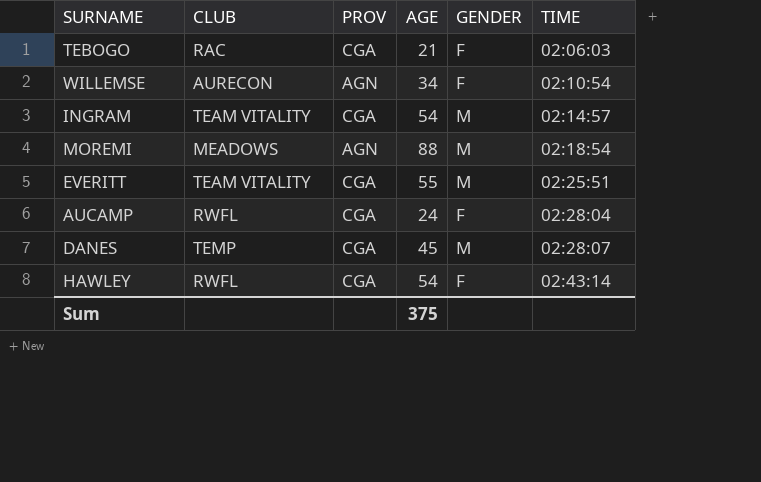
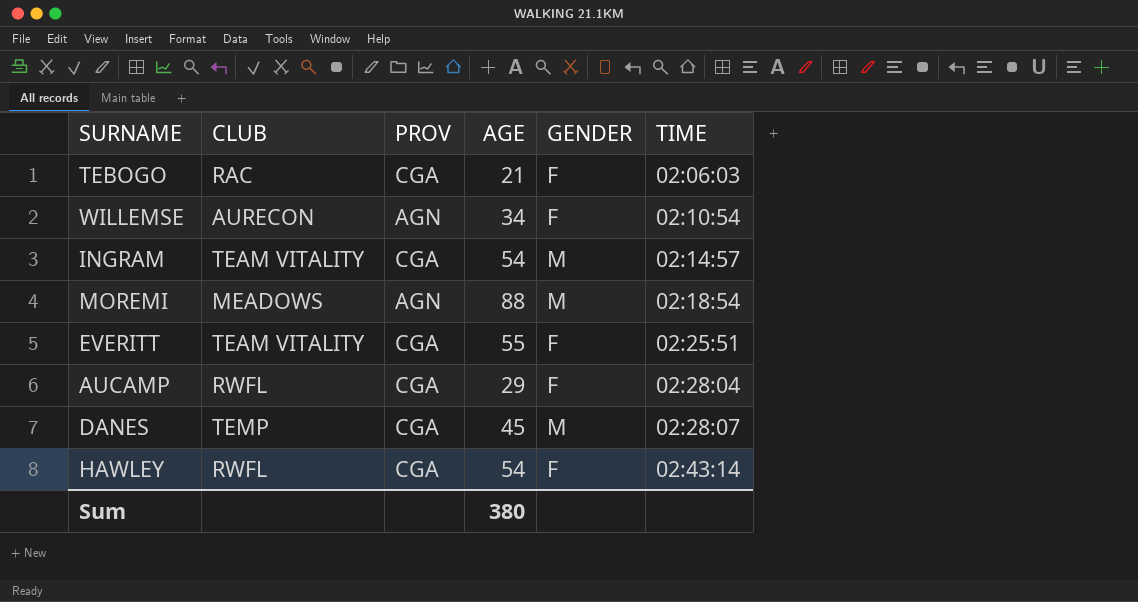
EVERITT | GENDER: M -> F
AUCAMP | AGE: 24 -> 29
Sum | AGE: 375 -> 380

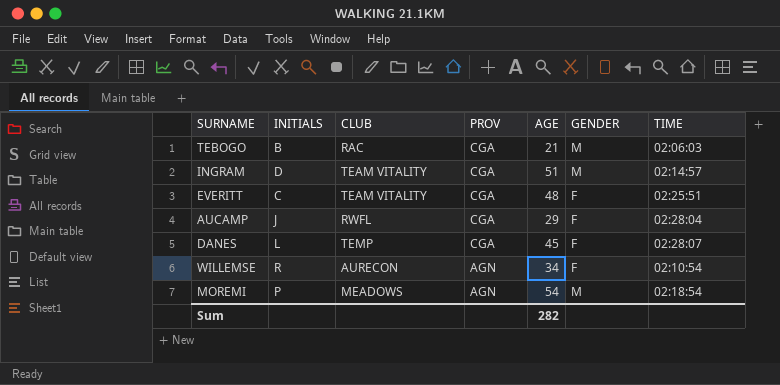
row order: TIME ascending -> PROV descending
column INITIALS | position: none -> 2
row HAWLEY: RWFL | CGA | 54 | F | 02:43:14 -> none
TEBOGO | GENDER: F -> M
INGRAM | AGE: 54 -> 51
EVERITT | AGE: 55 -> 48
DANES | GENDER: M -> F
MOREMI | AGE: 88 -> 54
Sum | AGE: 380 -> 282

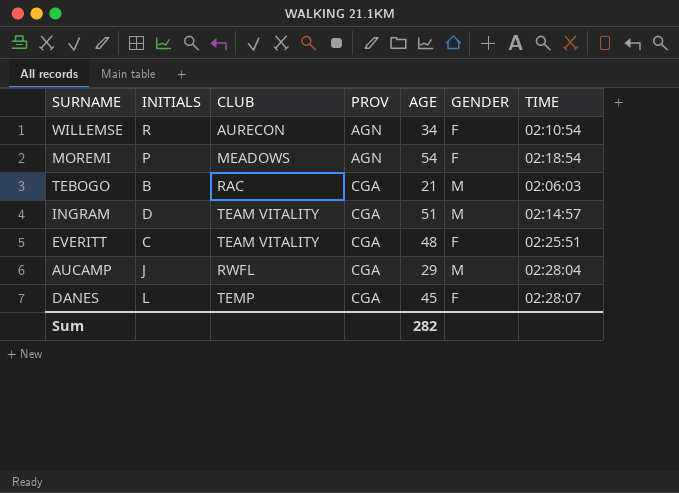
row order: PROV descending -> PROV ascending
MOREMI | GENDER: M -> F
AUCAMP | GENDER: F -> M

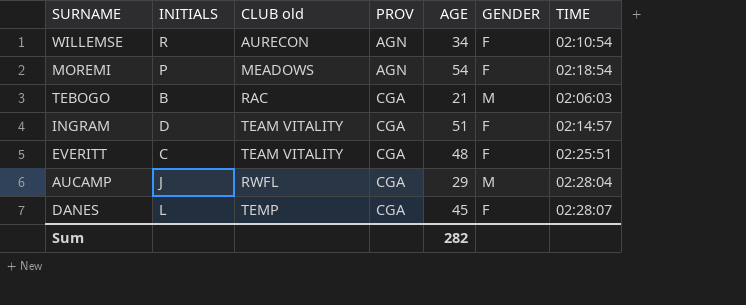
column name: CLUB -> CLUB old
INGRAM | GENDER: M -> F

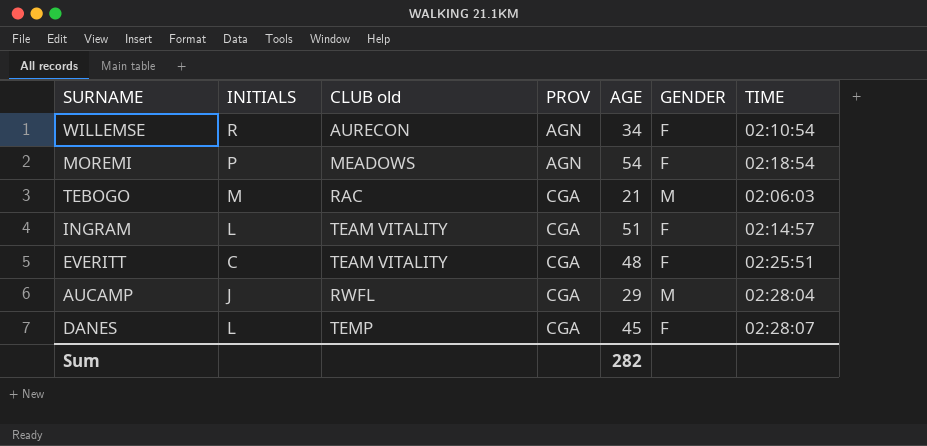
TEBOGO | INITIALS: B -> M
INGRAM | INITIALS: D -> L

